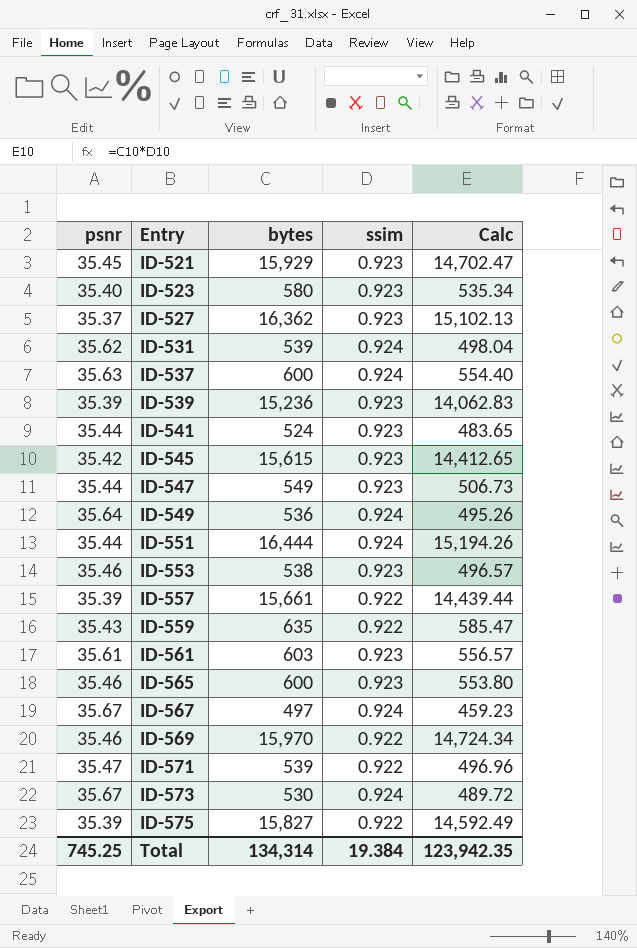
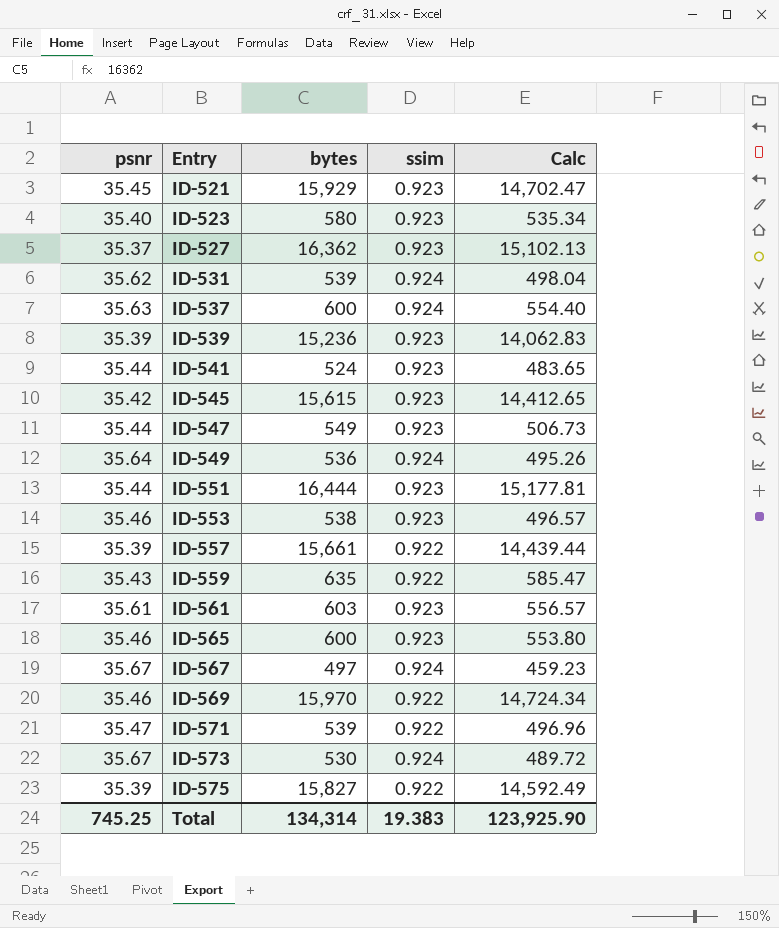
ID-551 | ssim: 0.924 -> 0.923
ID-551 | Calc: 15,194.26 -> 15,177.81
Total | ssim: 19.384 -> 19.383
Total | Calc: 123,942.35 -> 123,925.90

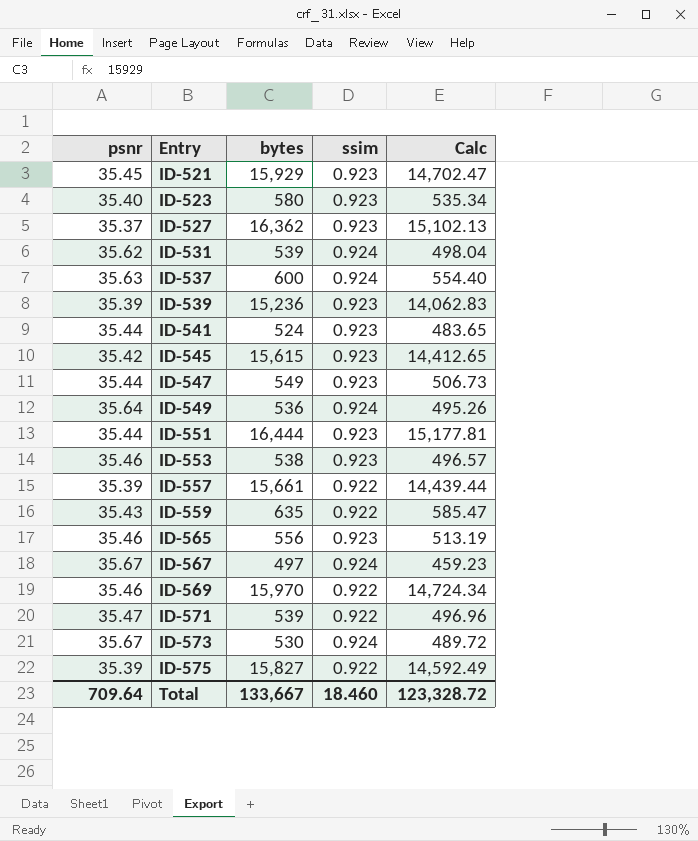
row ID-561: 35.61 | 603 | 0.923 | 556.57 -> none
ID-565 | bytes: 600 -> 556
ID-565 | Calc: 553.80 -> 513.19
Total | psnr: 745.25 -> 709.64
Total | bytes: 134,314 -> 133,667
Total | ssim: 19.383 -> 18.460
Total | Calc: 123,925.90 -> 123,328.72

